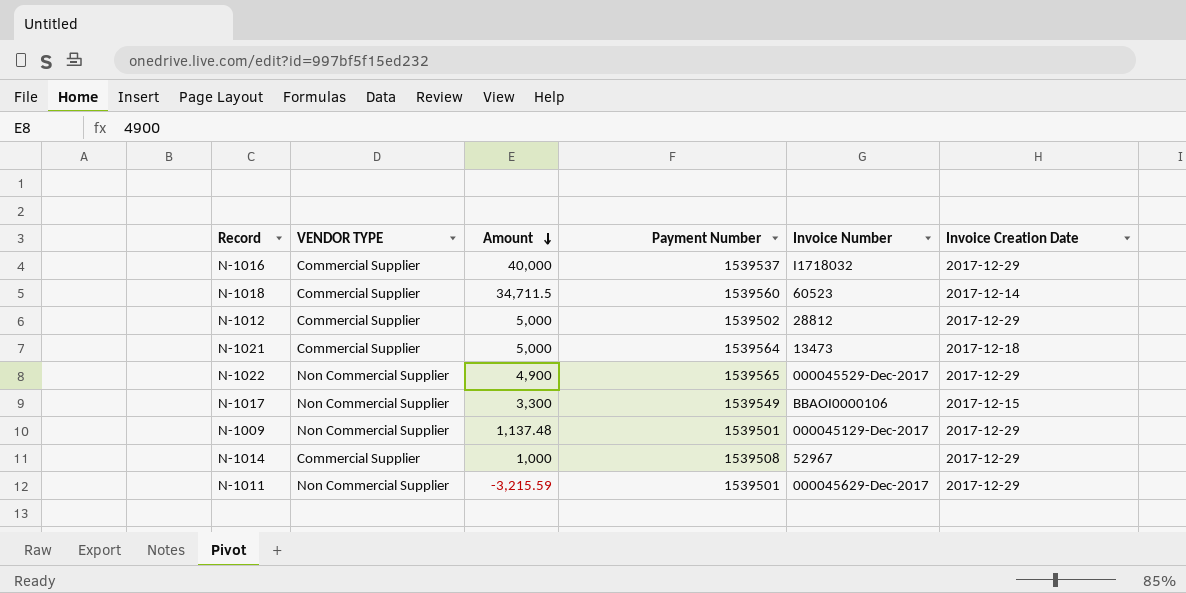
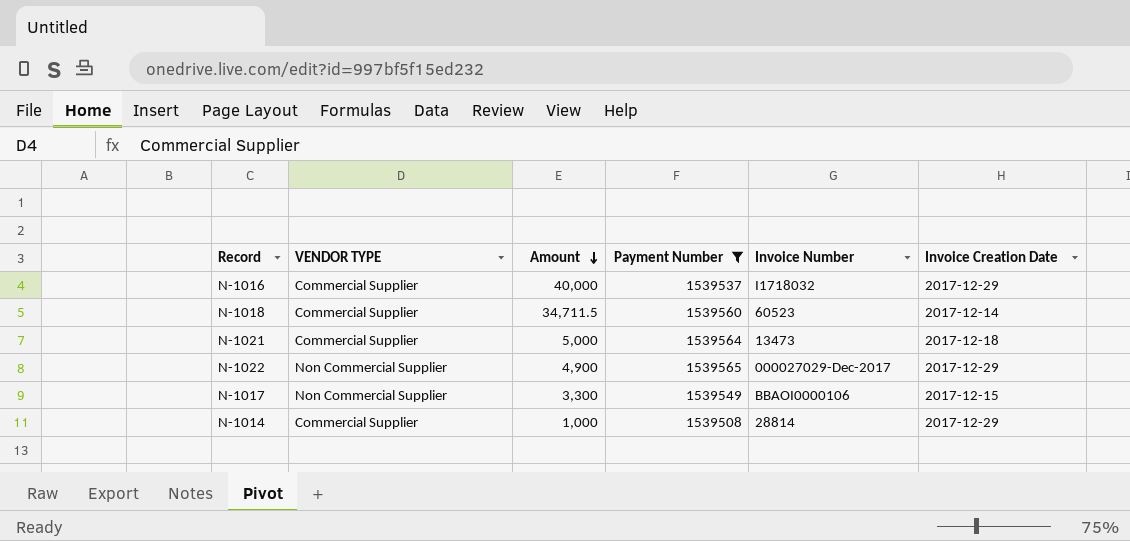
filter: none -> Payment Number >= 1539508
N-1022 | Invoice Number: 000045529-Dec-2017 -> 000027029-Dec-2017
N-1014 | Invoice Number: 52967 -> 28814

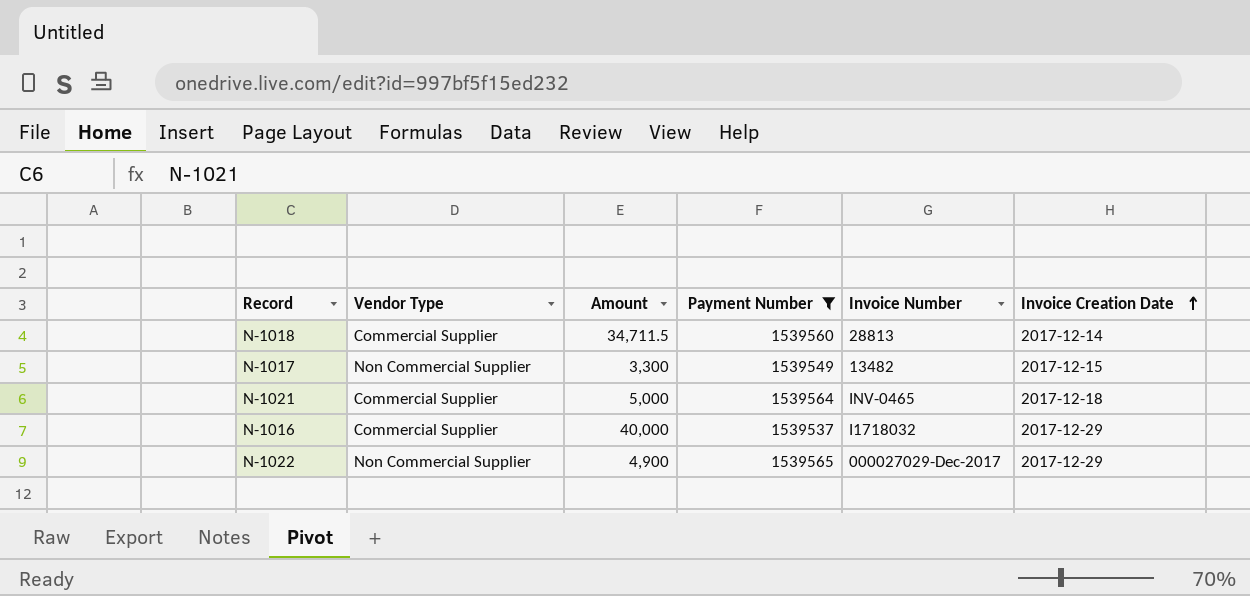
row order: Amount descending -> Invoice Creation Date ascending
column name: VENDOR TYPE -> Vendor Type
row N-1014: Commercial Supplier | 1,000 | 1539508 | 28814 | 2017-12-29 -> none
N-1018 | Invoice Number: 60523 -> 28813
N-1017 | Invoice Number: BBAOI0000106 -> 13482
N-1021 | Invoice Number: 13473 -> INV-0465

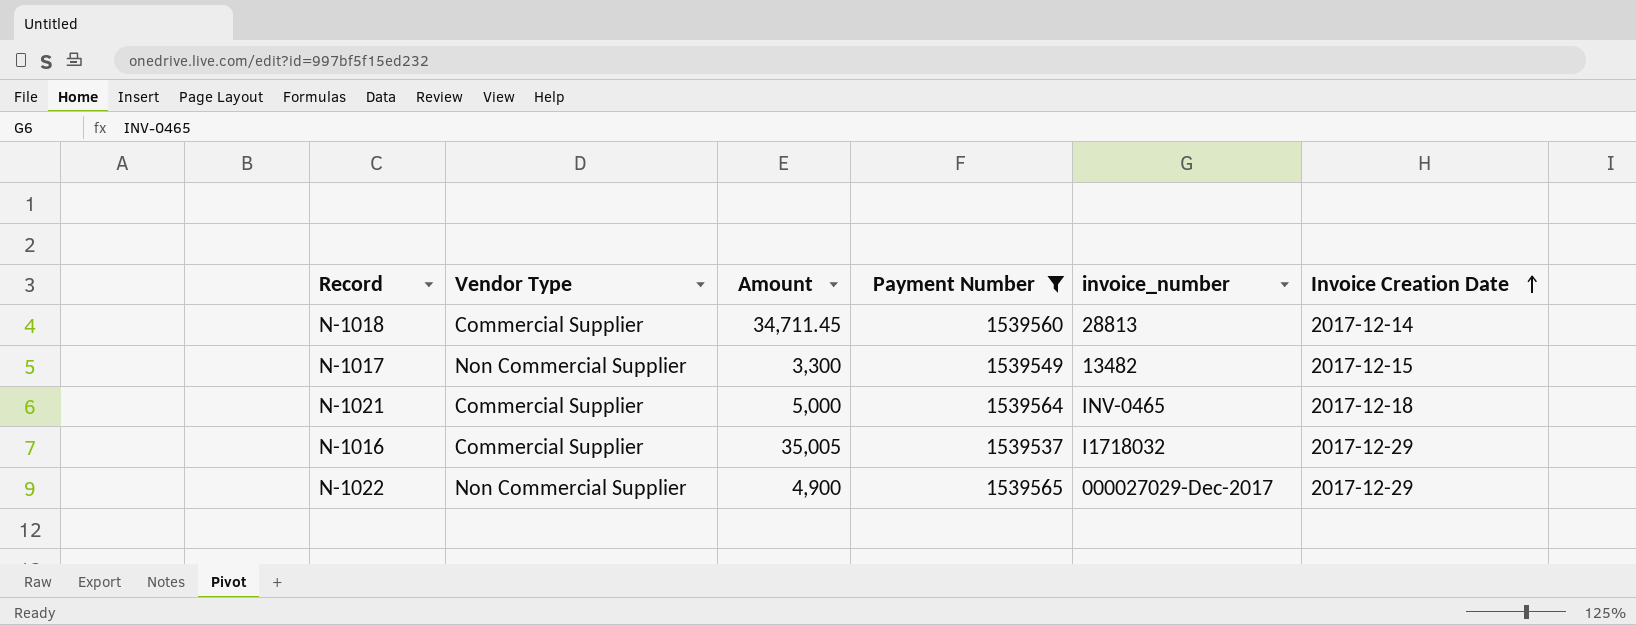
column name: Invoice Number -> invoice_number
N-1018 | Amount: 34,711.5 -> 34,711.45
N-1016 | Amount: 40,000 -> 35,005

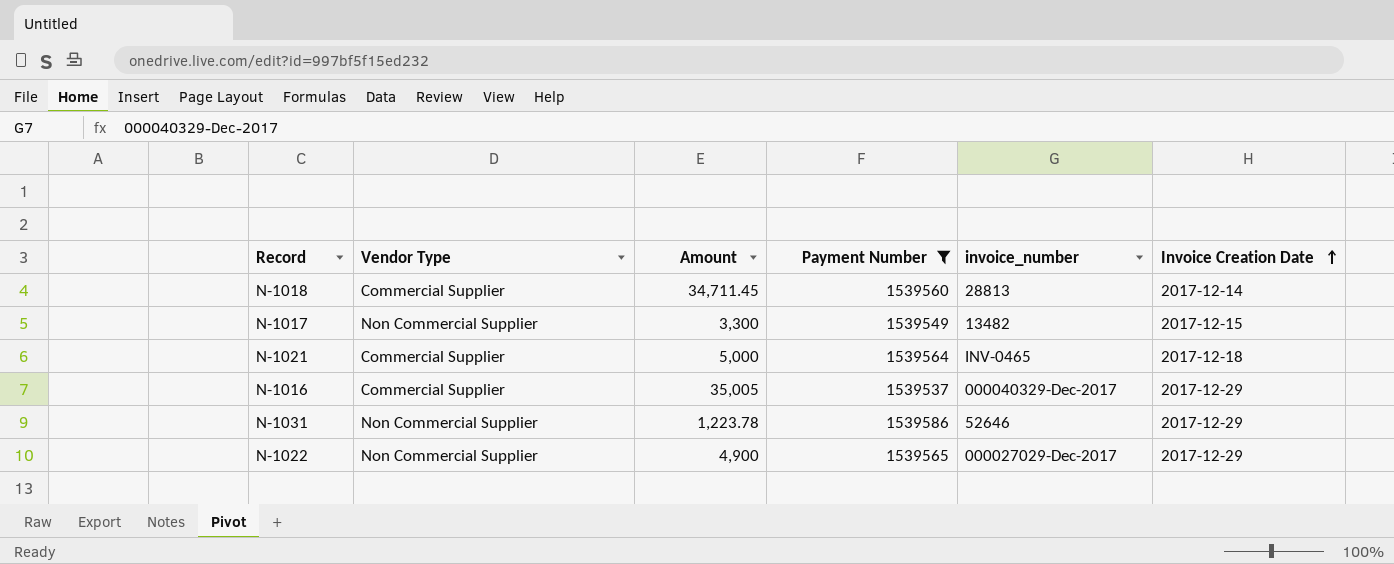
N-1016 | invoice_number: I1718032 -> 000040329-Dec-2017
row N-1031: none -> Non Commercial Supplier | 1,223.78 | 1539586 | 52646 | 2017-12-29

